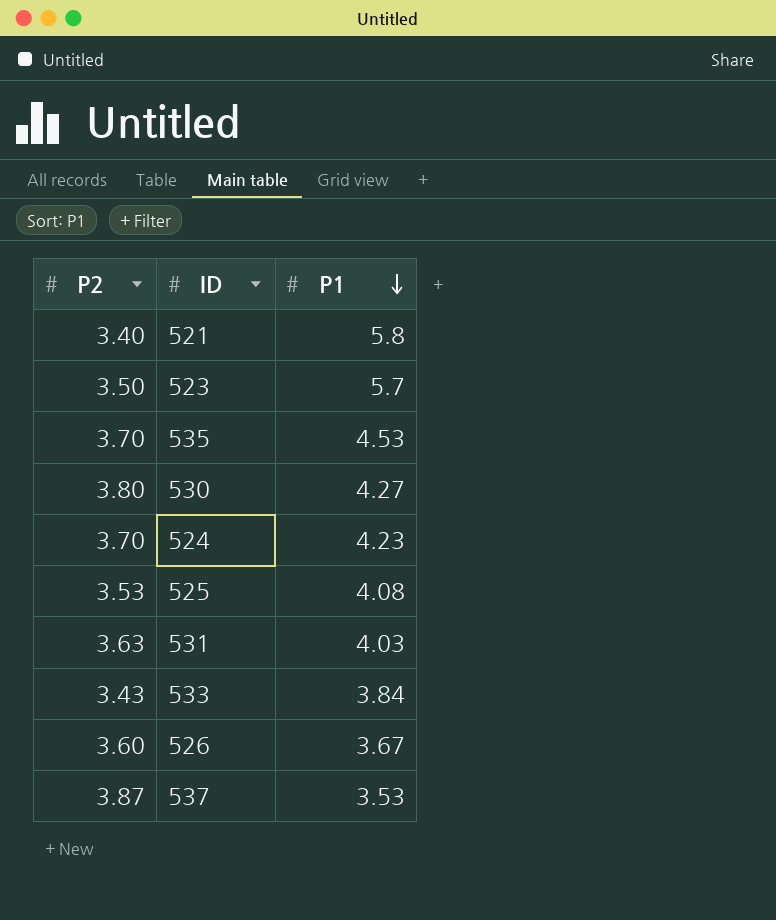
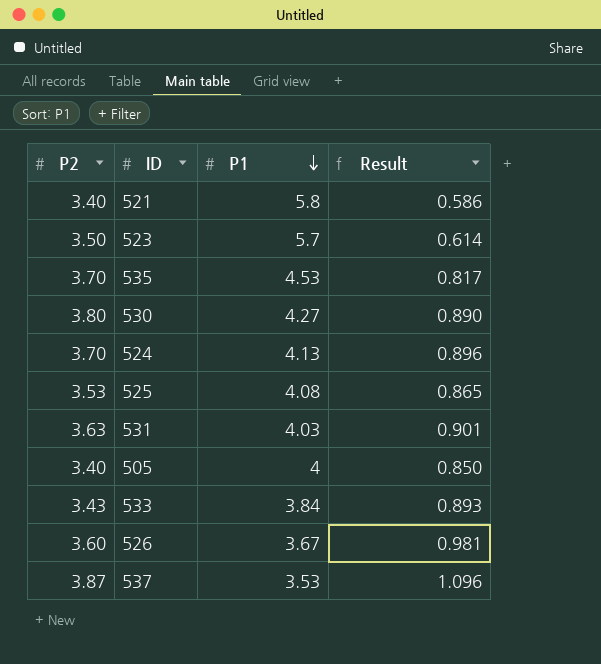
column Result | formula: none -> [P2] / [P1]
524 | P1: 4.23 -> 4.13
row 505: none -> 3.40 | 4 | 0.850

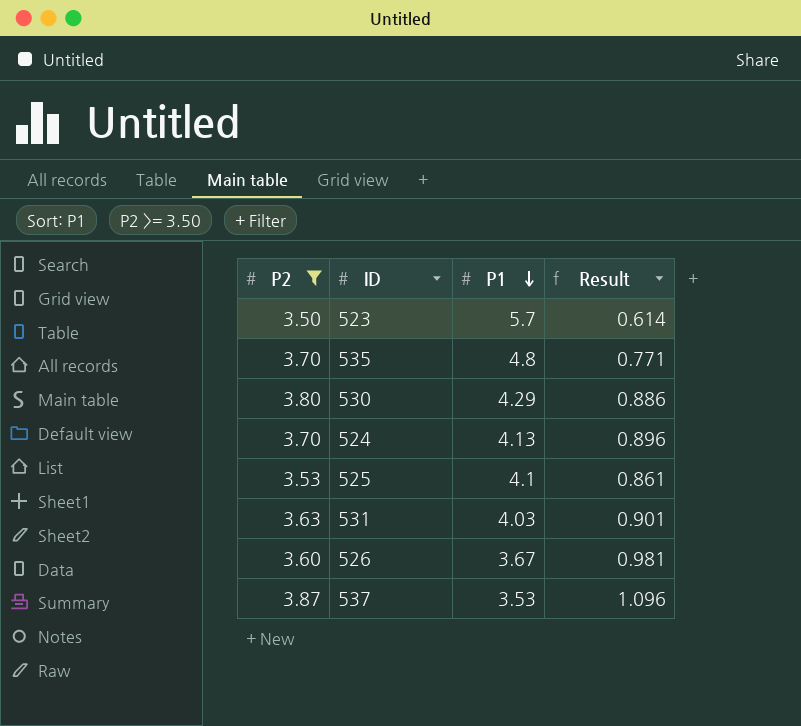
filter: none -> P2 >= 3.50
535 | P1: 4.53 -> 4.8
535 | Result: 0.817 -> 0.771
530 | P1: 4.27 -> 4.29
530 | Result: 0.890 -> 0.886
525 | P1: 4.08 -> 4.1
525 | Result: 0.865 -> 0.861

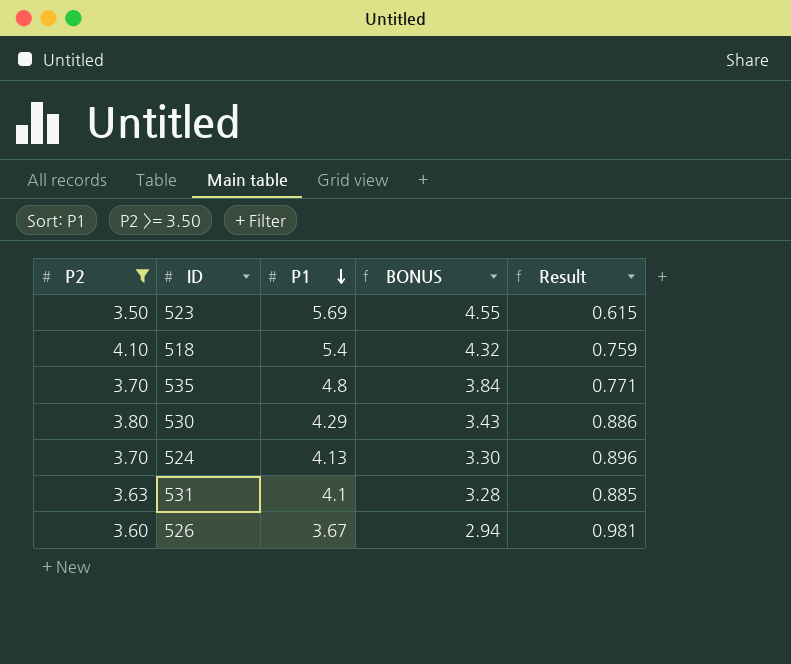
column BONUS | formula: none -> [P1] * 0.8
row 525: 3.53 | 4.1 | 0.861 -> none
row 537: 3.87 | 3.53 | 1.096 -> none
523 | P1: 5.7 -> 5.69
523 | Result: 0.614 -> 0.615
row 518: none -> 4.10 | 5.4 | 4.32 | 0.759
531 | P1: 4.03 -> 4.1
531 | Result: 0.901 -> 0.885

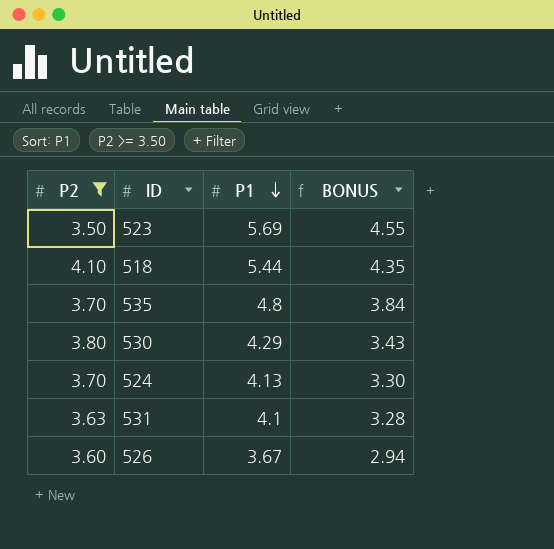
column Result | formula: [P2] / [P1] -> none
518 | P1: 5.4 -> 5.44
518 | BONUS: 4.32 -> 4.35

